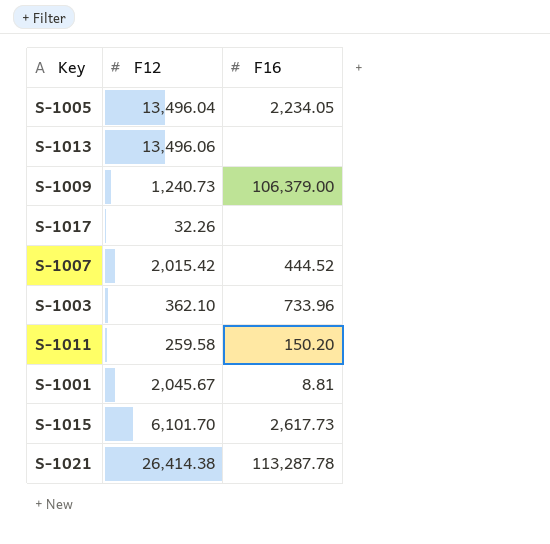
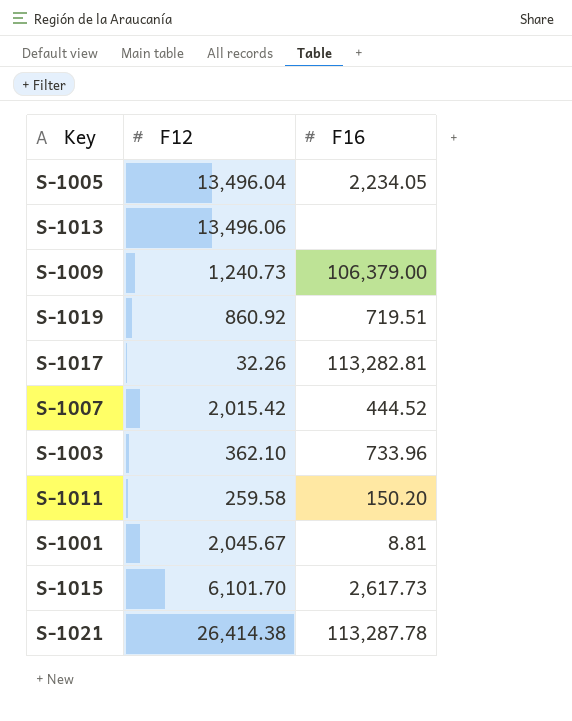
row S-1019: none -> 860.92 | 719.51
S-1017 | F16: none -> 113,282.81

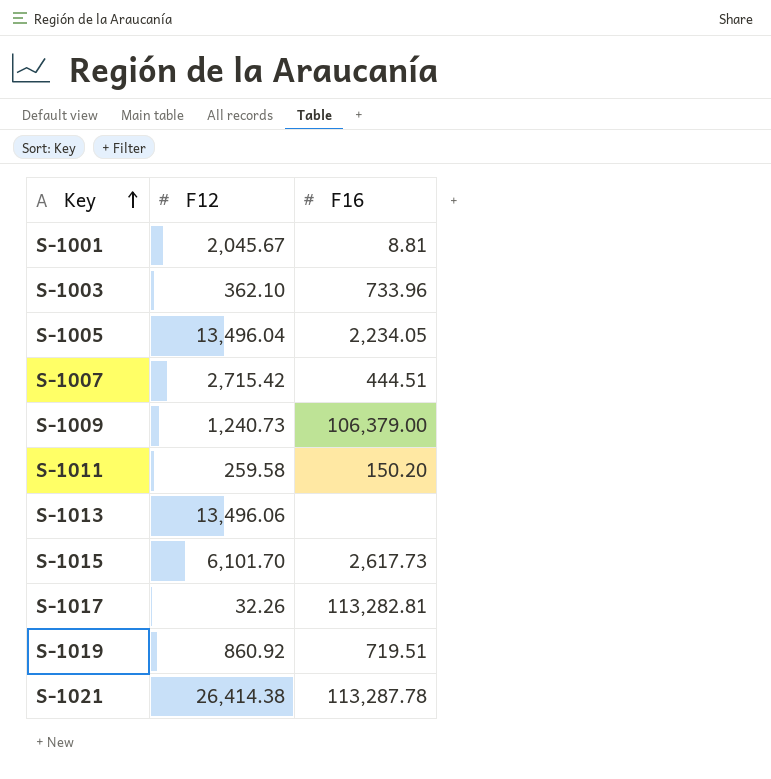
row order: none -> Key ascending
S-1007 | F12: 2,015.42 -> 2,715.42
S-1007 | F16: 444.52 -> 444.51

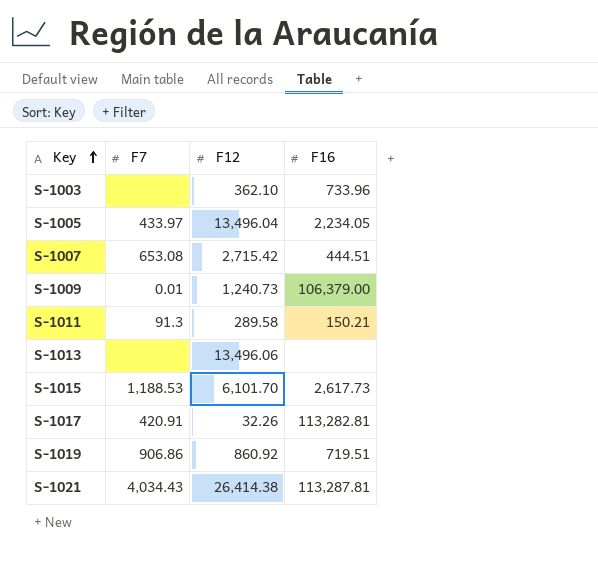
column F7 | position: none -> 2
row S-1001: 2,045.67 | 8.81 -> none
S-1011 | F12: 259.58 -> 289.58
S-1011 | F16: 150.20 -> 150.21
S-1021 | F16: 113,287.78 -> 113,287.81

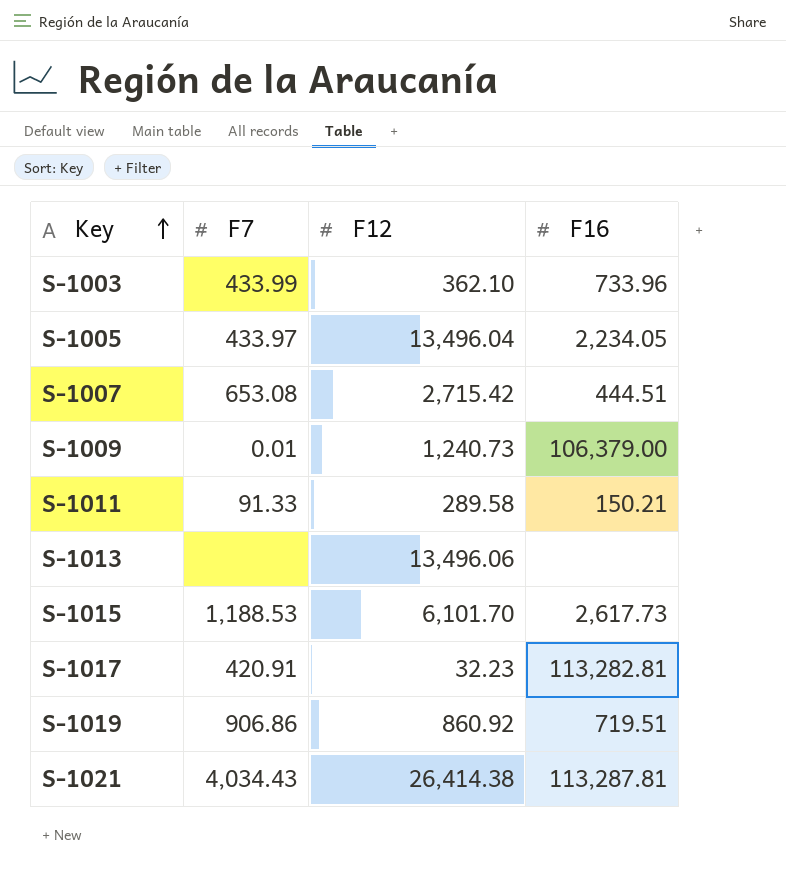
S-1003 | F7: none -> 433.99
S-1011 | F7: 91.3 -> 91.33
S-1017 | F12: 32.26 -> 32.23

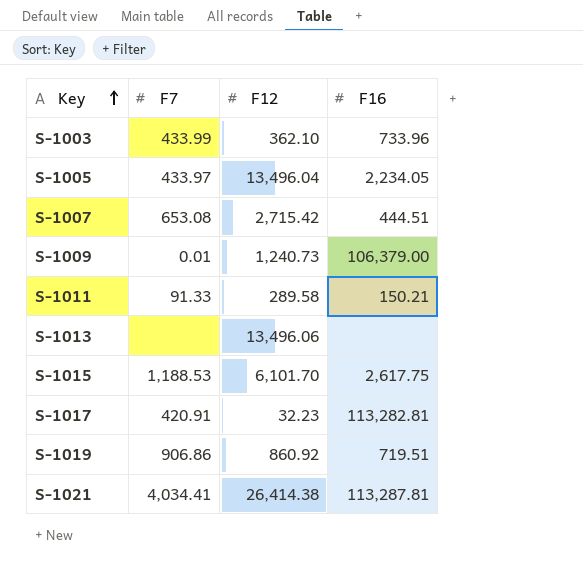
S-1015 | F16: 2,617.73 -> 2,617.75
S-1021 | F7: 4,034.43 -> 4,034.41

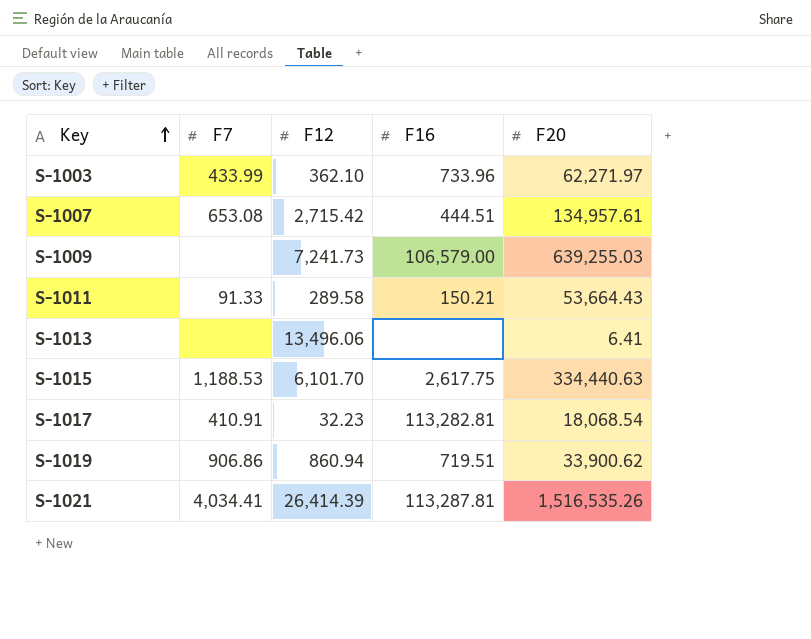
column F20 | position: none -> 5
row S-1005: 433.97 | 13,496.04 | 2,234.05 -> none
S-1009 | F7: 0.01 -> none
S-1009 | F12: 1,240.73 -> 7,241.73
S-1009 | F16: 106,379.00 -> 106,579.00
S-1017 | F7: 420.91 -> 410.91
S-1019 | F12: 860.92 -> 860.94
S-1021 | F12: 26,414.38 -> 26,414.39

